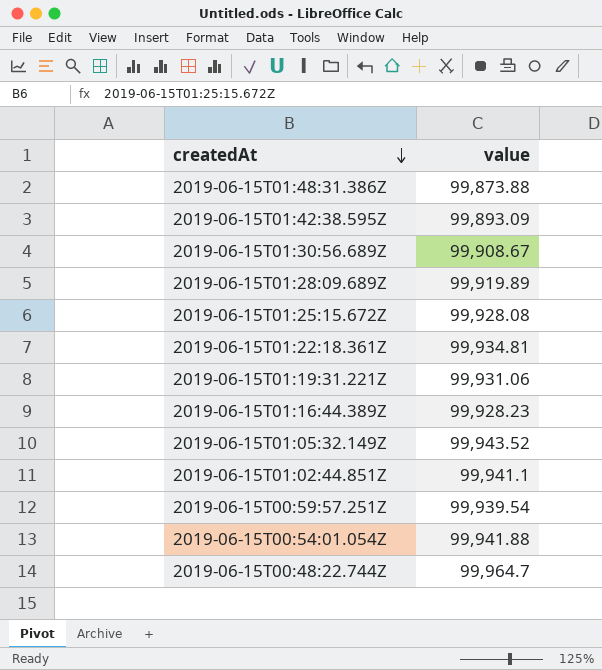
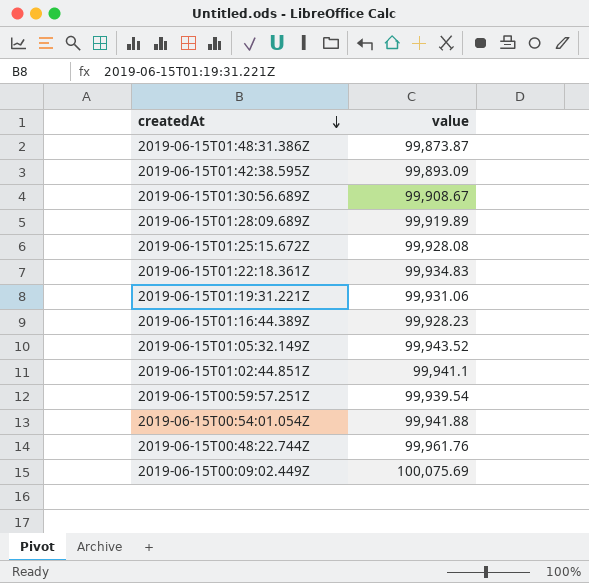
2019-06-15T01:48:31.386Z | value: 99,873.88 -> 99,873.87
2019-06-15T01:22:18.361Z | value: 99,934.81 -> 99,934.83
2019-06-15T00:48:22.744Z | value: 99,964.7 -> 99,961.76
row 2019-06-15T00:09:02.449Z: none -> 100,075.69

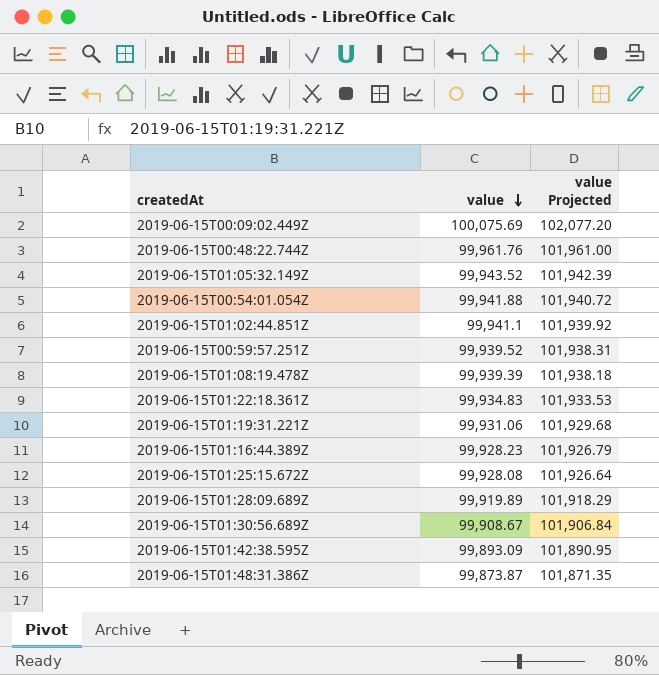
row order: createdAt descending -> value descending
column value Projected | formula: none -> [value] * 1.02
2019-06-15T00:59:57.251Z | value: 99,939.54 -> 99,939.52
row 2019-06-15T01:08:19.478Z: none -> 99,939.39 | 101,938.18

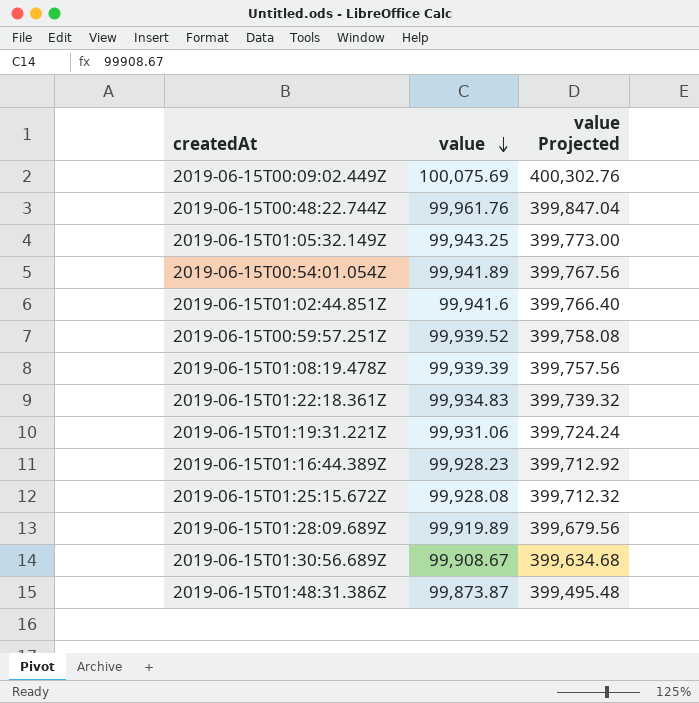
column value Projected | formula: [value] * 1.02 -> [value] * 4
row 2019-06-15T01:42:38.595Z: 99,893.09 | 101,890.95 -> none
2019-06-15T01:05:32.149Z | value: 99,943.52 -> 99,943.25
2019-06-15T00:54:01.054Z | value: 99,941.88 -> 99,941.89
2019-06-15T01:02:44.851Z | value: 99,941.1 -> 99,941.6

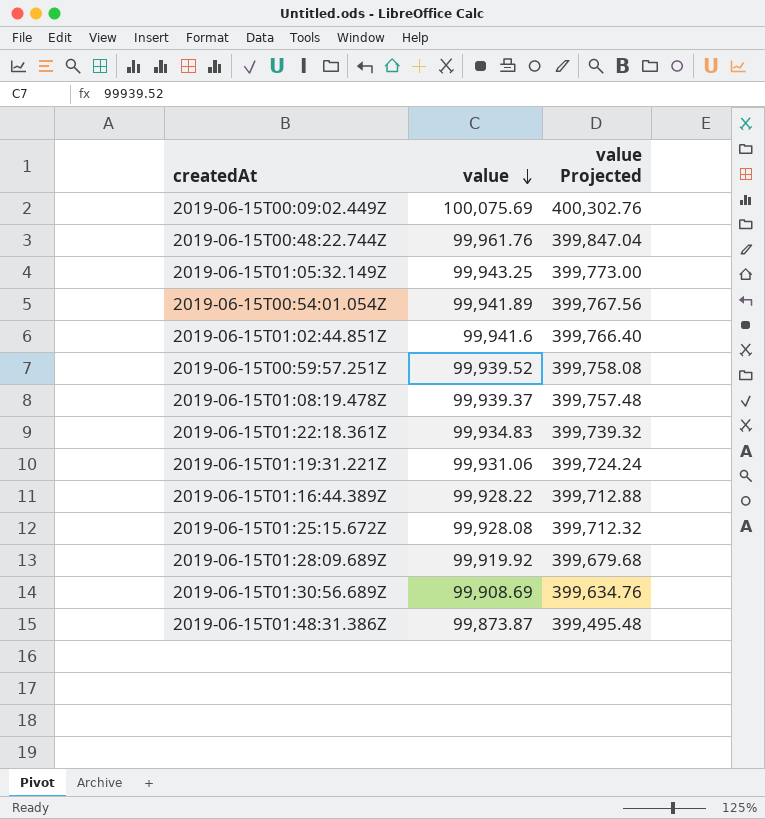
2019-06-15T01:08:19.478Z | value: 99,939.39 -> 99,939.37
2019-06-15T01:08:19.478Z | value Projected: 399,757.56 -> 399,757.48
2019-06-15T01:16:44.389Z | value: 99,928.23 -> 99,928.22
2019-06-15T01:16:44.389Z | value Projected: 399,712.92 -> 399,712.88
2019-06-15T01:28:09.689Z | value: 99,919.89 -> 99,919.92
2019-06-15T01:28:09.689Z | value Projected: 399,679.56 -> 399,679.68
2019-06-15T01:30:56.689Z | value: 99,908.67 -> 99,908.69
2019-06-15T01:30:56.689Z | value Projected: 399,634.68 -> 399,634.76

